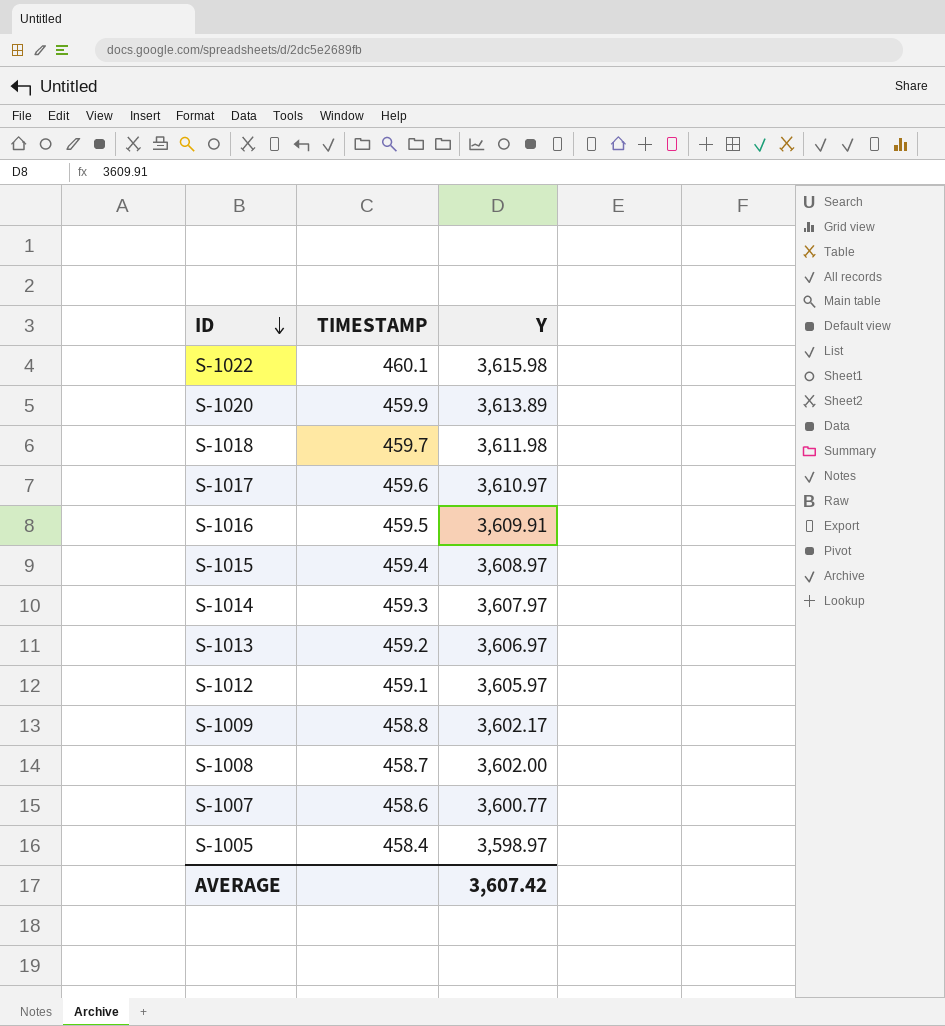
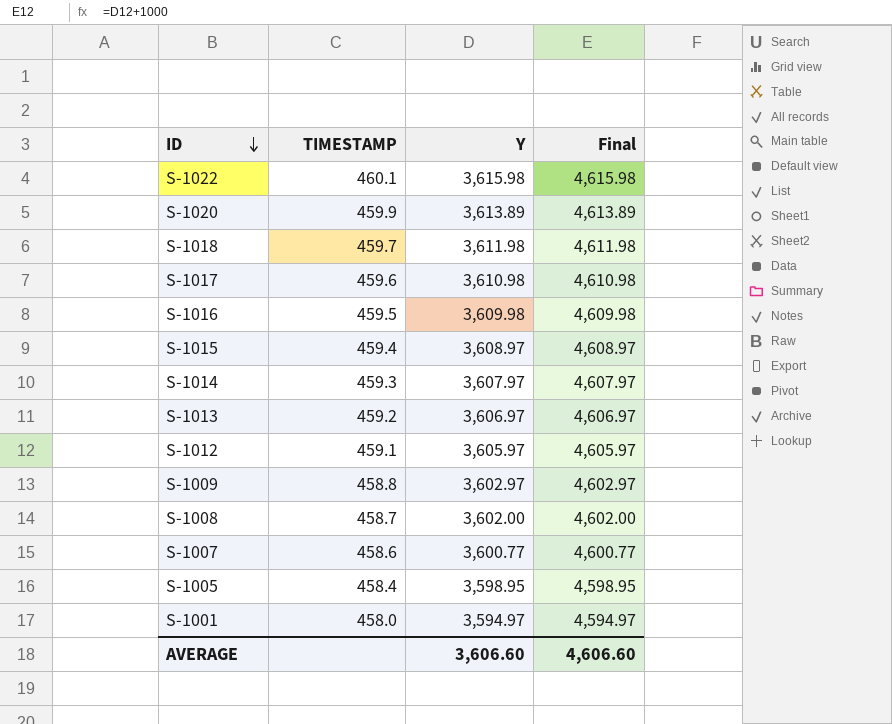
column Final | formula: none -> [Y] + 1000
S-1017 | Y: 3,610.97 -> 3,610.98
S-1016 | Y: 3,609.91 -> 3,609.98
S-1009 | Y: 3,602.17 -> 3,602.97
S-1005 | Y: 3,598.97 -> 3,598.95
row S-1001: none -> 458.0 | 3,594.97 | 4,594.97
AVERAGE | Y: 3,607.42 -> 3,606.60

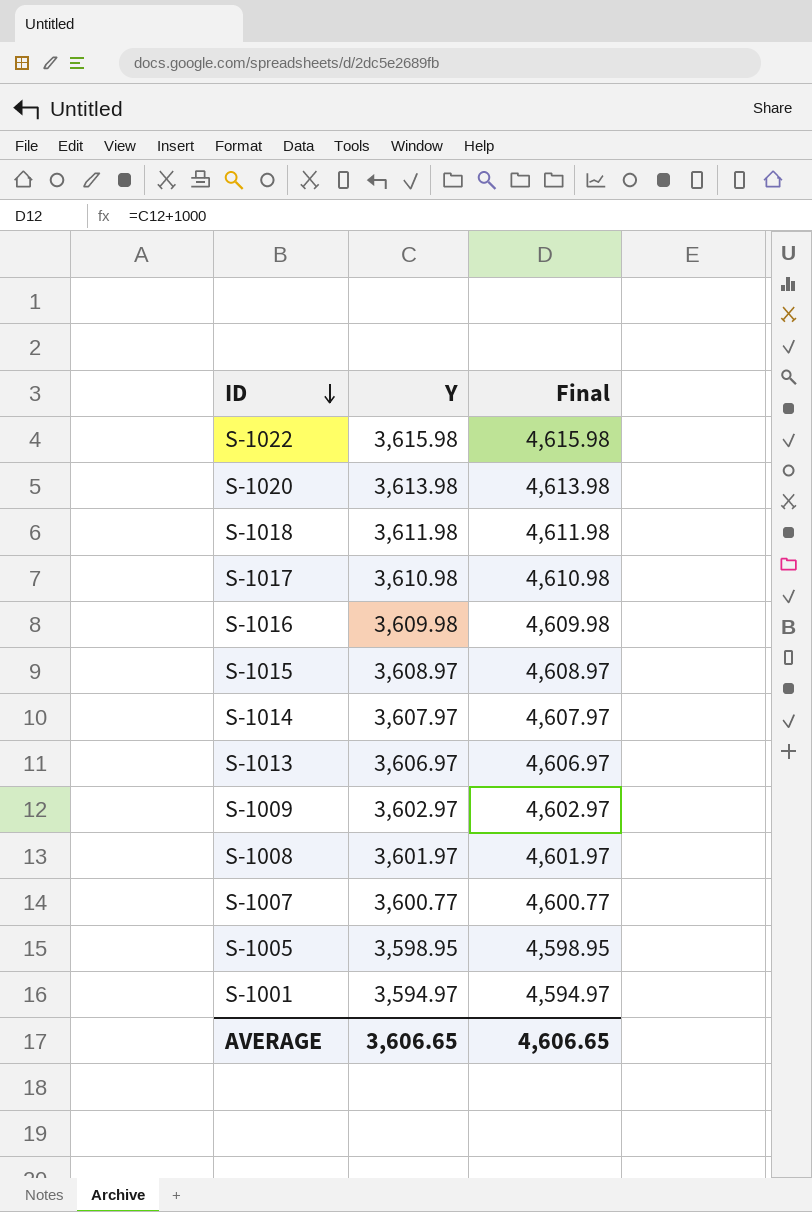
column TIMESTAMP | position: 2 -> none
row S-1012: 459.1 | 3,605.97 | 4,605.97 -> none
S-1020 | Y: 3,613.89 -> 3,613.98
S-1020 | Final: 4,613.89 -> 4,613.98
S-1008 | Y: 3,602.00 -> 3,601.97
S-1008 | Final: 4,602.00 -> 4,601.97
AVERAGE | Y: 3,606.60 -> 3,606.65
AVERAGE | Final: 4,606.60 -> 4,606.65

